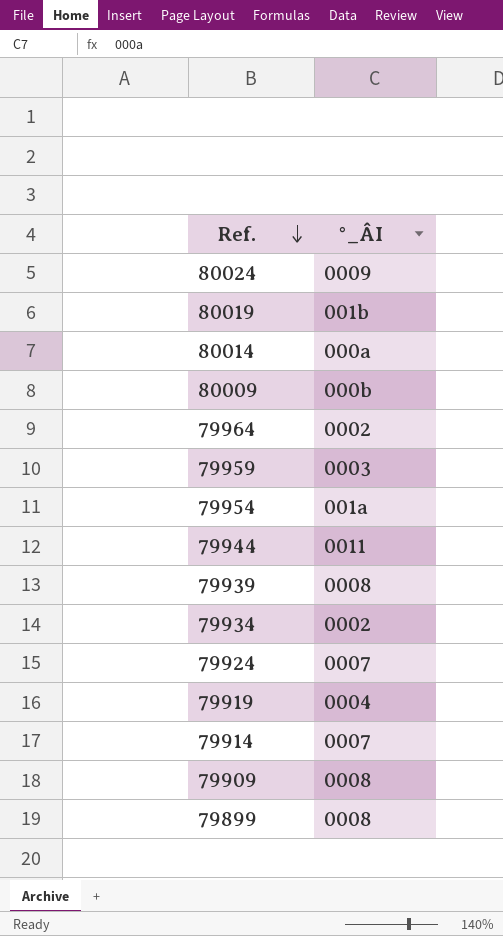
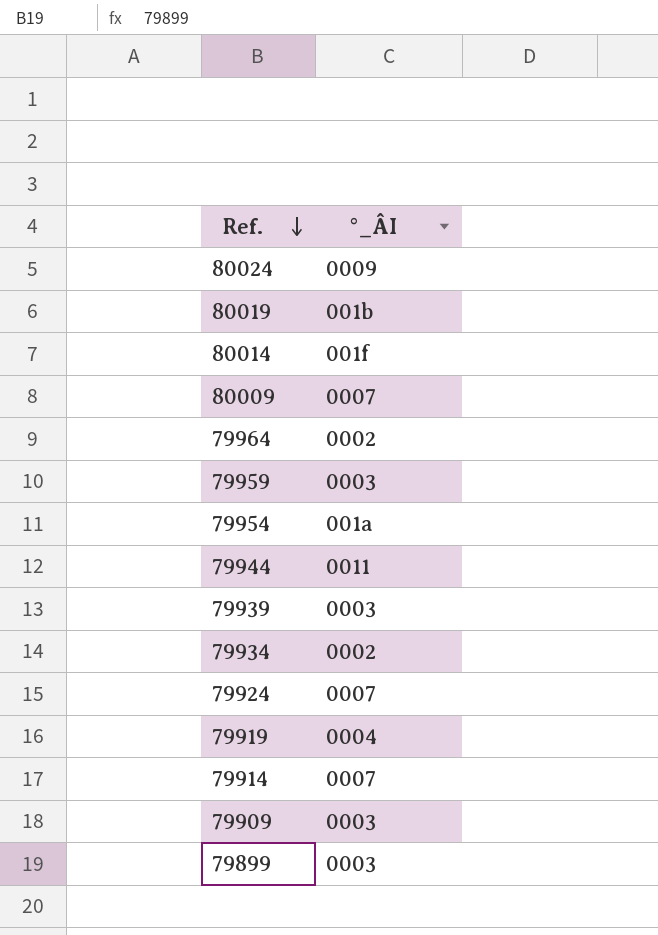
80014 | °_ÂI: 000a -> 001f
80009 | °_ÂI: 000b -> 0007
79939 | °_ÂI: 0008 -> 0003
79909 | °_ÂI: 0008 -> 0003
79899 | °_ÂI: 0008 -> 0003

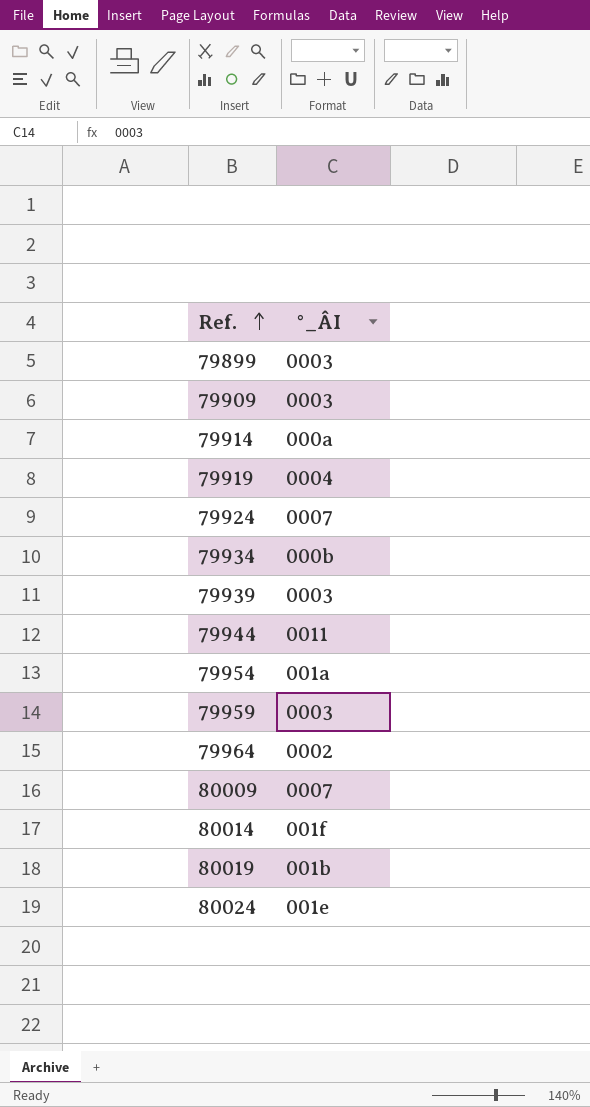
row order: Ref. descending -> Ref. ascending
79914 | °_ÂI: 0007 -> 000a
79934 | °_ÂI: 0002 -> 000b
80024 | °_ÂI: 0009 -> 001e

